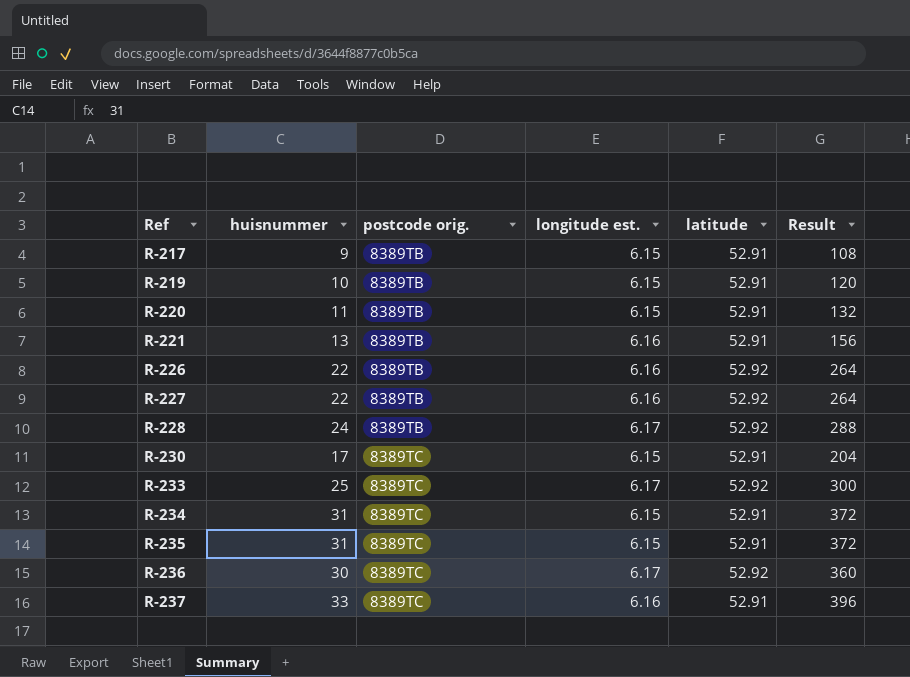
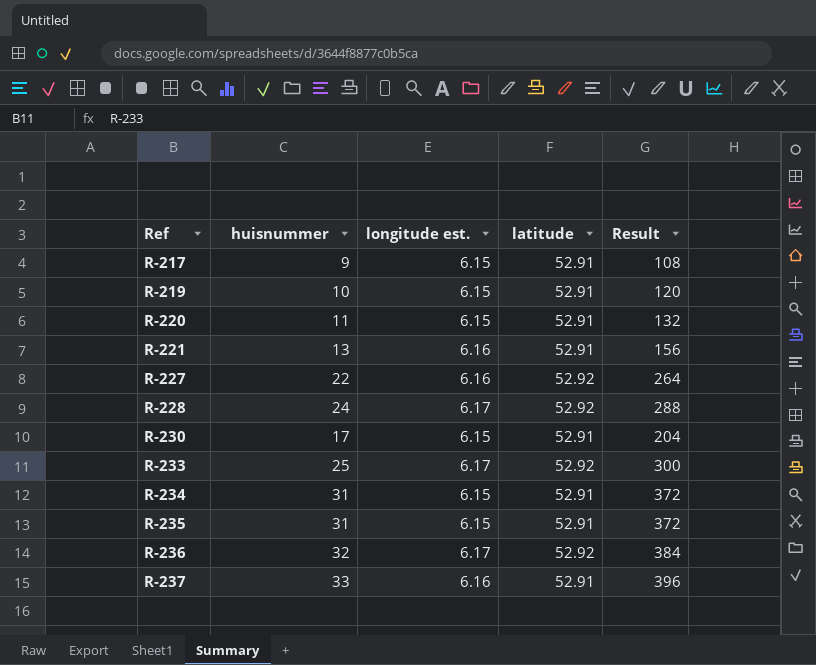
column postcode orig. | position: 3 -> none
row R-226: 22 | 8389TB | 6.16 | 52.92 | 264 -> none
R-236 | huisnummer: 30 -> 32
R-236 | Result: 360 -> 384

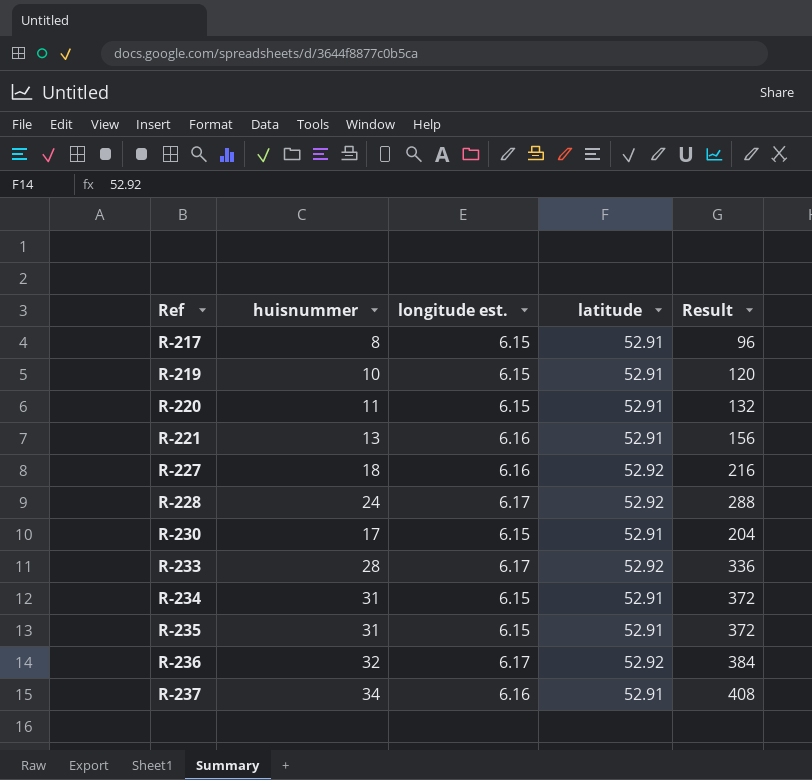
R-217 | huisnummer: 9 -> 8
R-217 | Result: 108 -> 96
R-227 | huisnummer: 22 -> 18
R-227 | Result: 264 -> 216
R-233 | huisnummer: 25 -> 28
R-233 | Result: 300 -> 336
R-237 | huisnummer: 33 -> 34
R-237 | Result: 396 -> 408

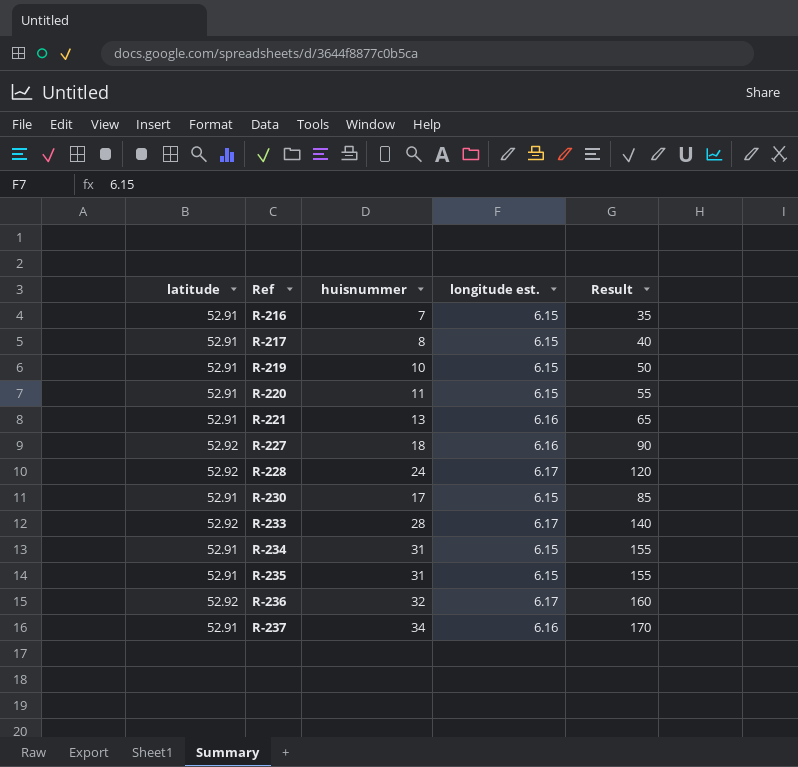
column latitude | position: 4 -> 1
column Result | formula: [huisnummer] * 12 -> [huisnummer] * 5
row R-216: none -> 52.91 | 7 | 6.15 | 35

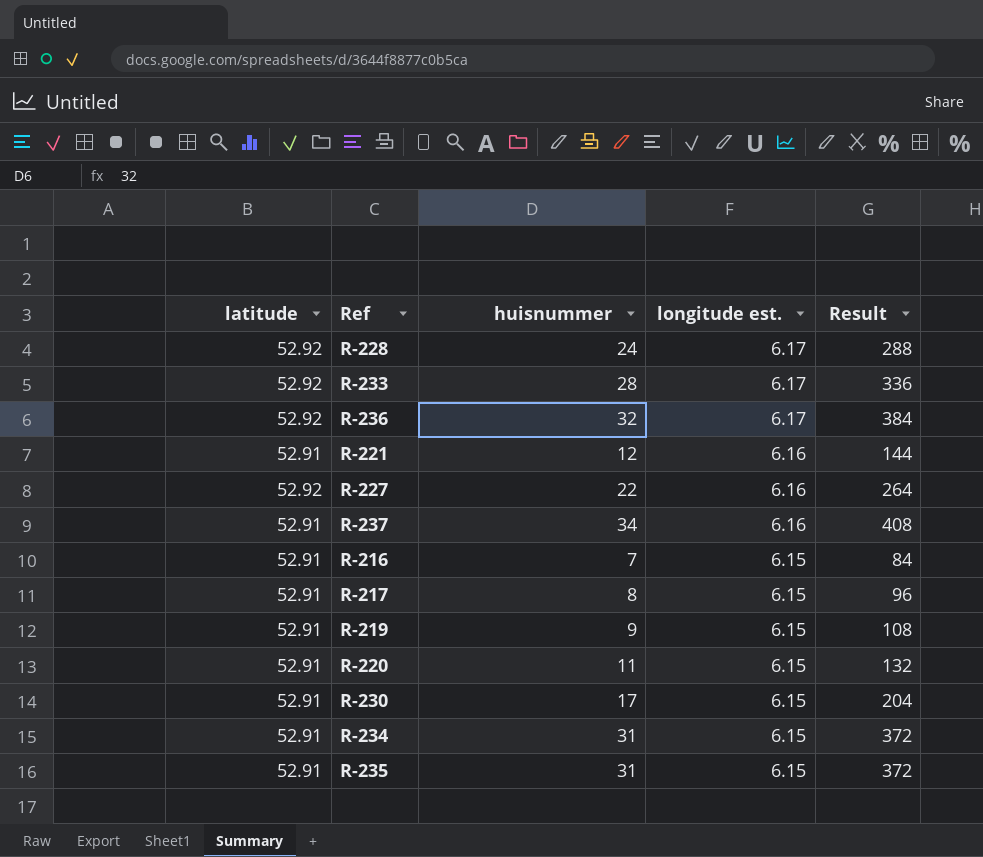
row order: Ref ascending -> longitude est. descending
column Result | formula: [huisnummer] * 5 -> [huisnummer] * 12
R-221 | huisnummer: 13 -> 12
R-227 | huisnummer: 18 -> 22
R-219 | huisnummer: 10 -> 9

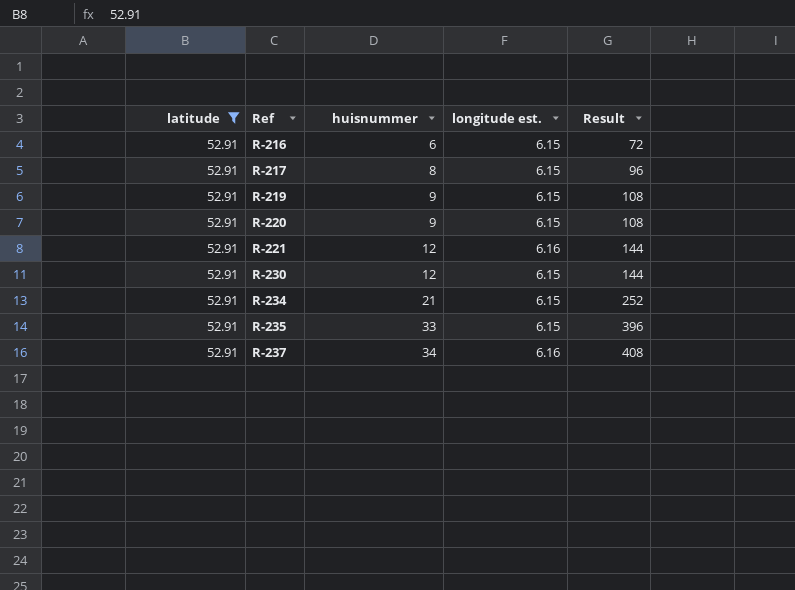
filter: none -> latitude = 52.91
row order: longitude est. descending -> Ref ascending
R-216 | huisnummer: 7 -> 6
R-216 | Result: 84 -> 72
R-220 | huisnummer: 11 -> 9
R-220 | Result: 132 -> 108
R-230 | huisnummer: 17 -> 12
R-230 | Result: 204 -> 144
R-234 | huisnummer: 31 -> 21
R-234 | Result: 372 -> 252
R-235 | huisnummer: 31 -> 33
R-235 | Result: 372 -> 396

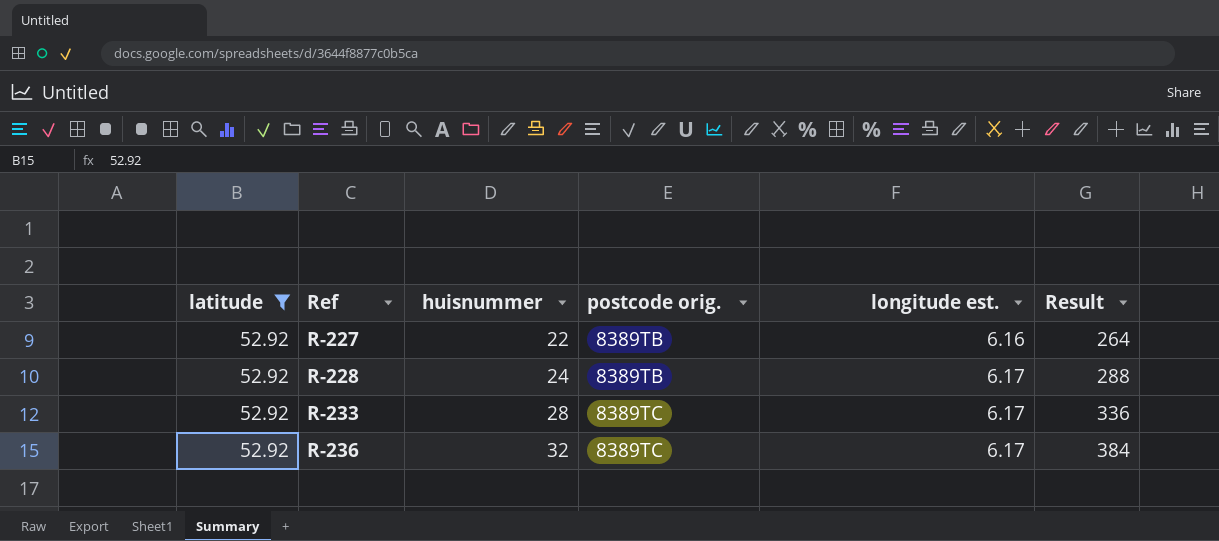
filter: latitude = 52.91 -> latitude = 52.92
column postcode orig. | position: none -> 4

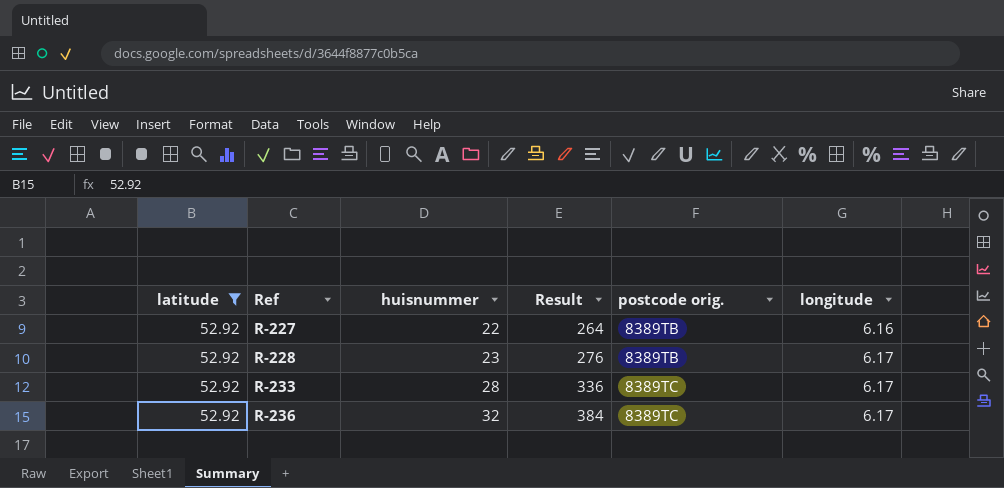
column Result | position: 6 -> 4
column name: longitude est. -> longitude
R-228 | huisnummer: 24 -> 23
R-228 | Result: 288 -> 276

